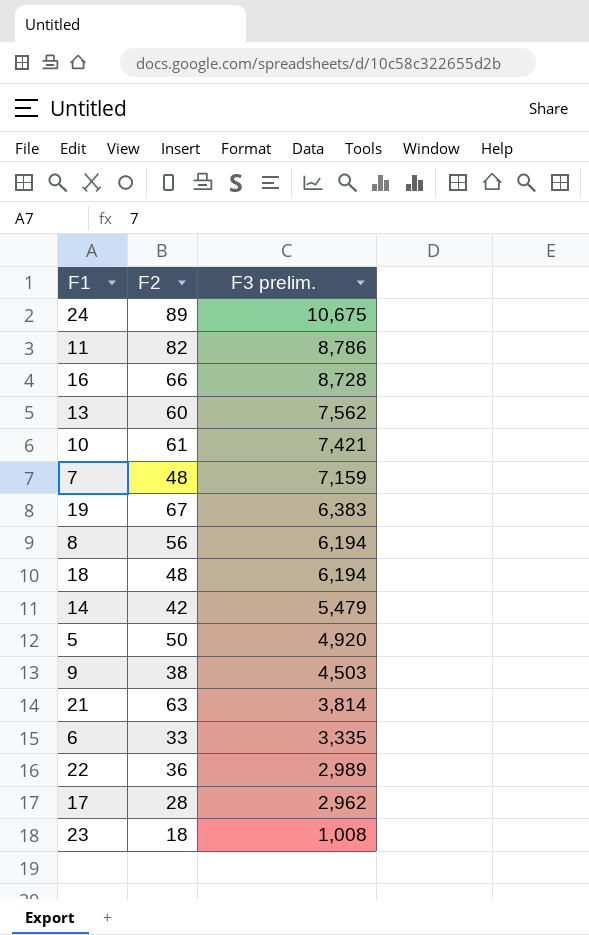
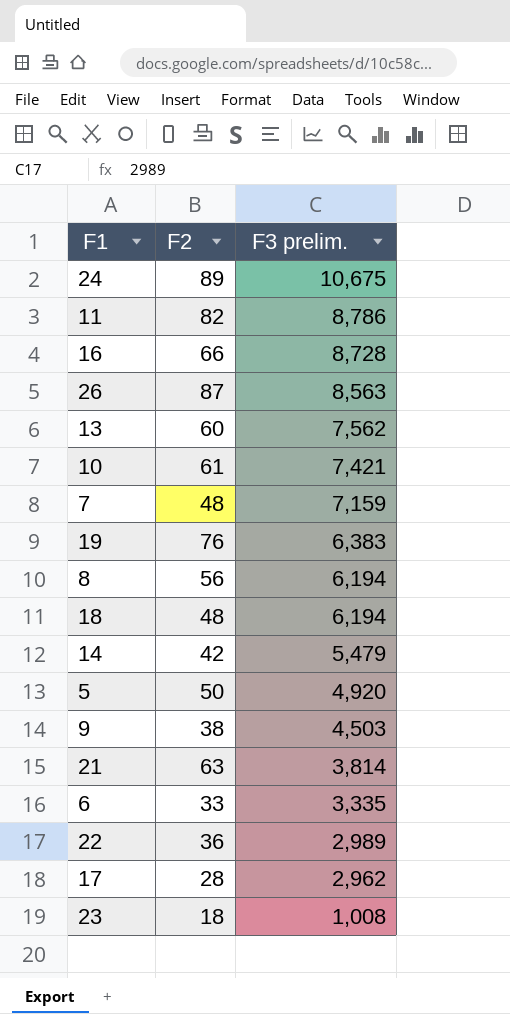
row 26: none -> 87 | 8,563
19 | F2: 67 -> 76

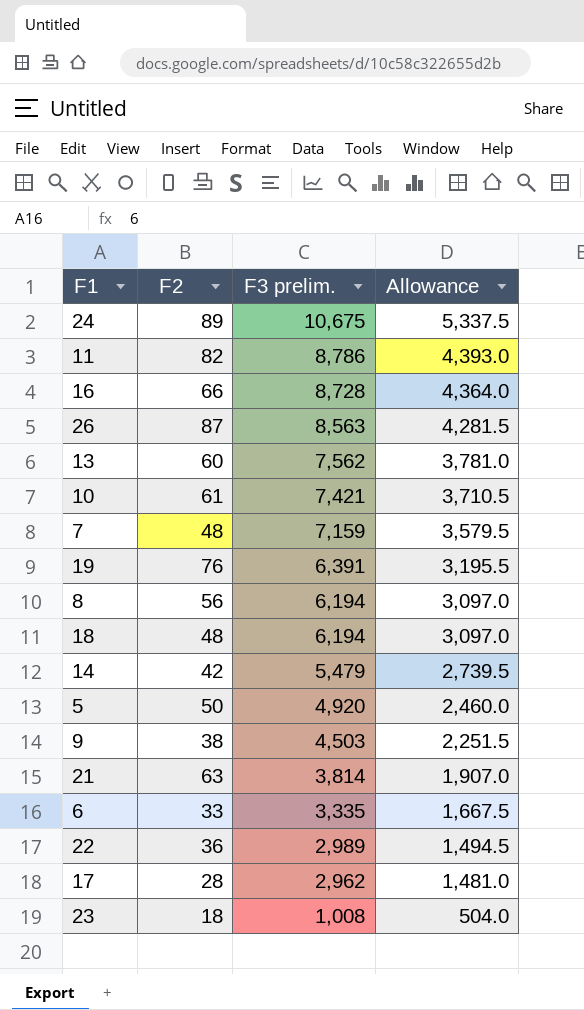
column Allowance | formula: none -> [F3 prelim.] * 0.5
19 | F3 prelim.: 6,383 -> 6,391

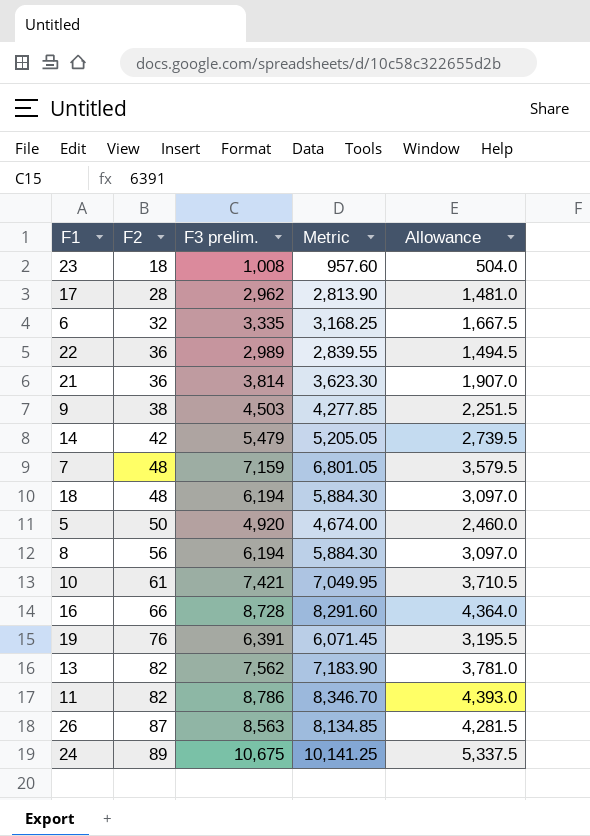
row order: F3 prelim. descending -> F2 ascending
column Metric | formula: none -> [F3 prelim.] * 0.95
6 | F2: 33 -> 32
21 | F2: 63 -> 36
13 | F2: 60 -> 82

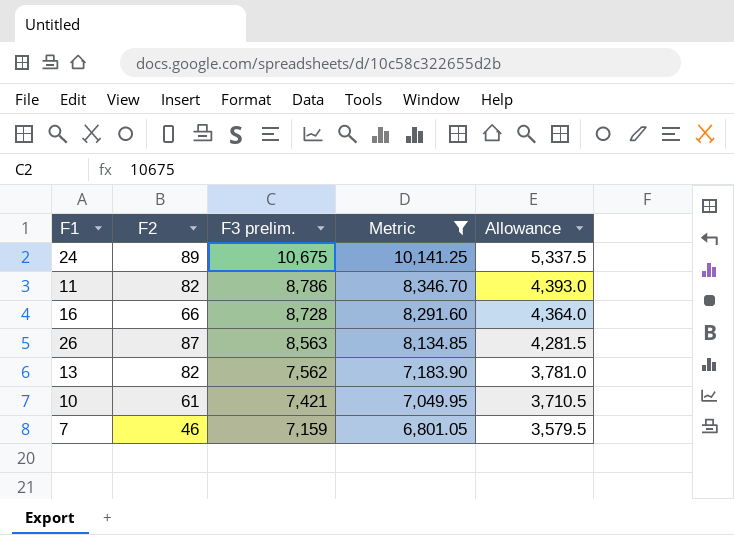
filter: none -> Metric >= 6,801.05
row order: F2 ascending -> F3 prelim. descending
7 | F2: 48 -> 46

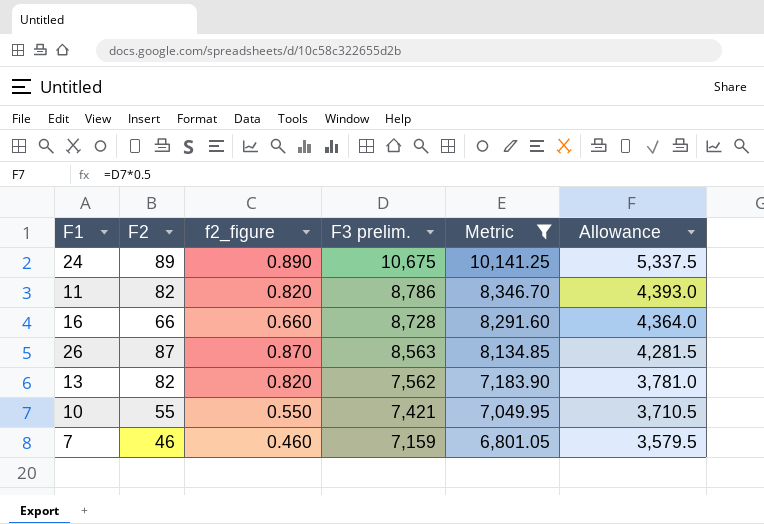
column f2_figure | formula: none -> [F2] * 0.01
10 | F2: 61 -> 55

